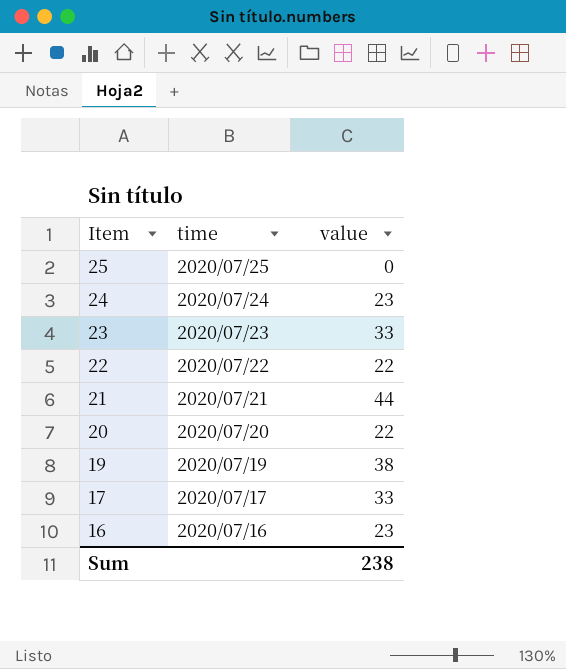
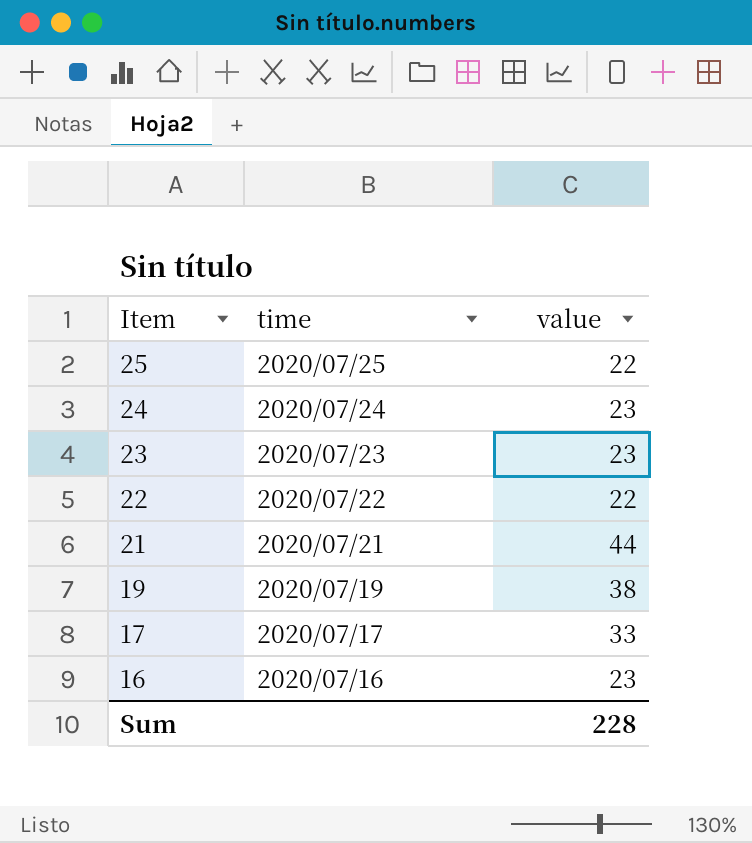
row 20: 2020/07/20 | 22 -> none
25 | value: 0 -> 22
23 | value: 33 -> 23
Sum | value: 238 -> 228

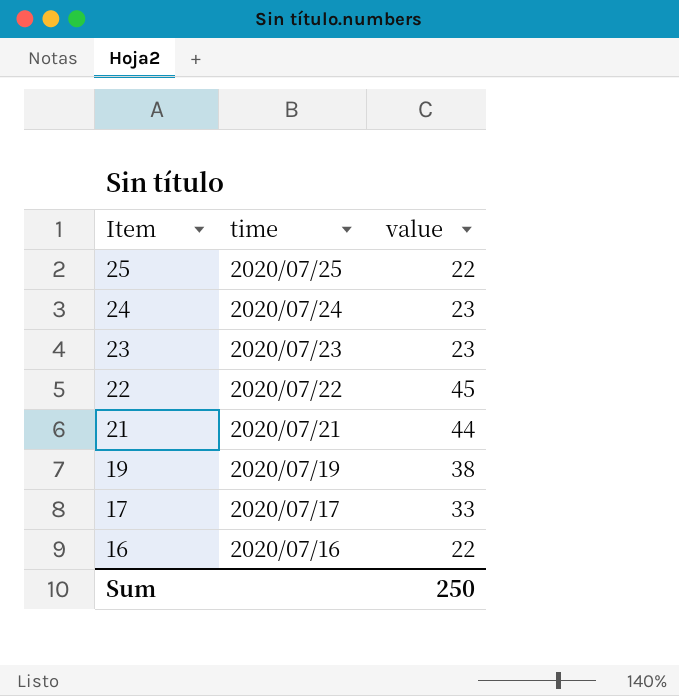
22 | value: 22 -> 45
16 | value: 23 -> 22
Sum | value: 228 -> 250

